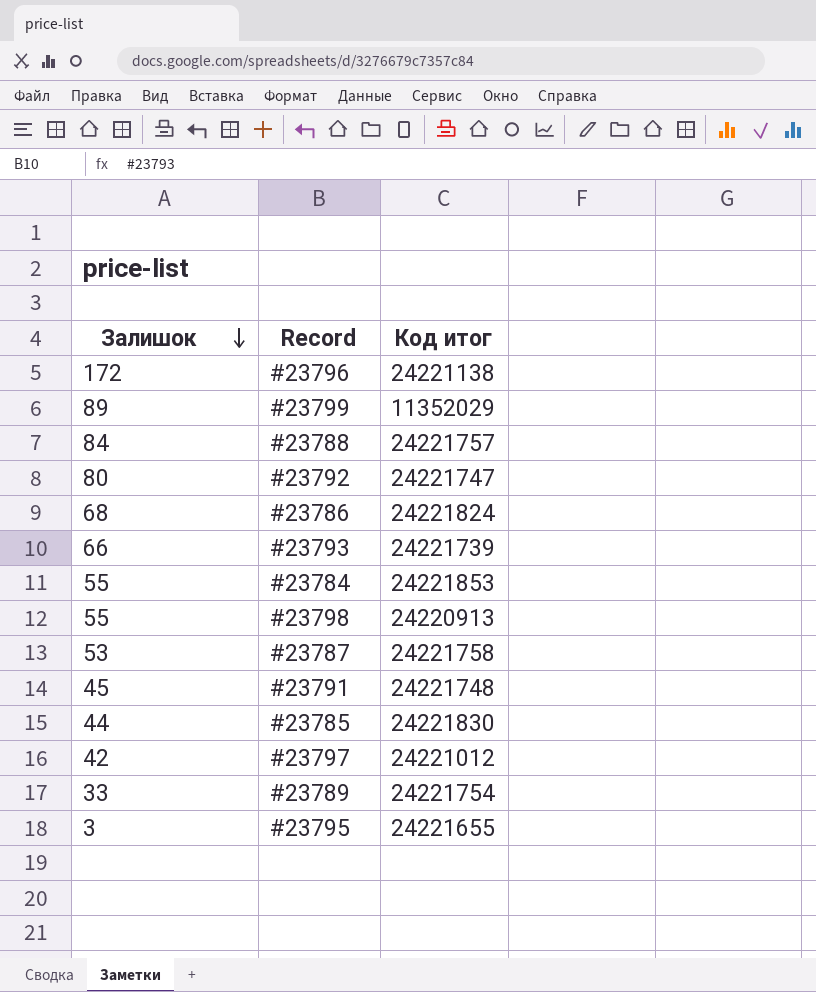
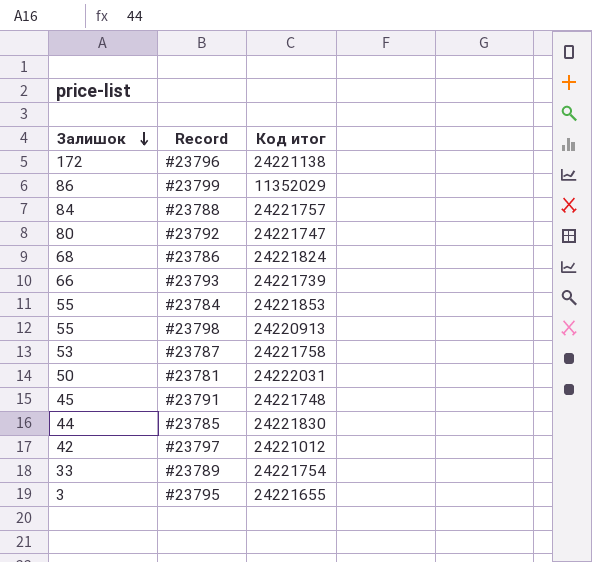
#23799 | Залишок: 89 -> 86
row #23781: none -> 50 | 24222031

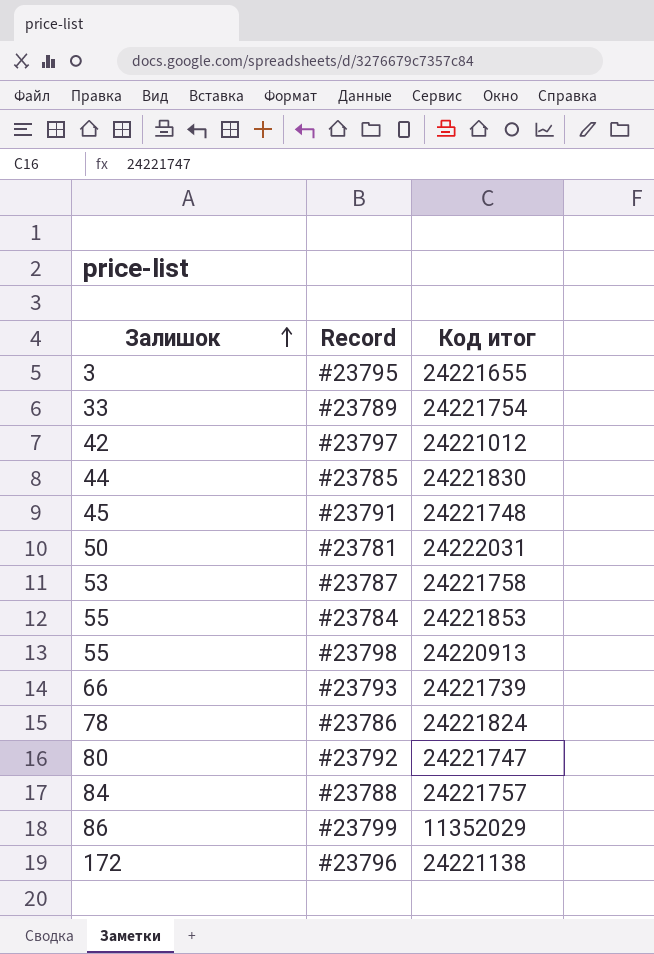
row order: Залишок descending -> Залишок ascending
#23786 | Залишок: 68 -> 78

